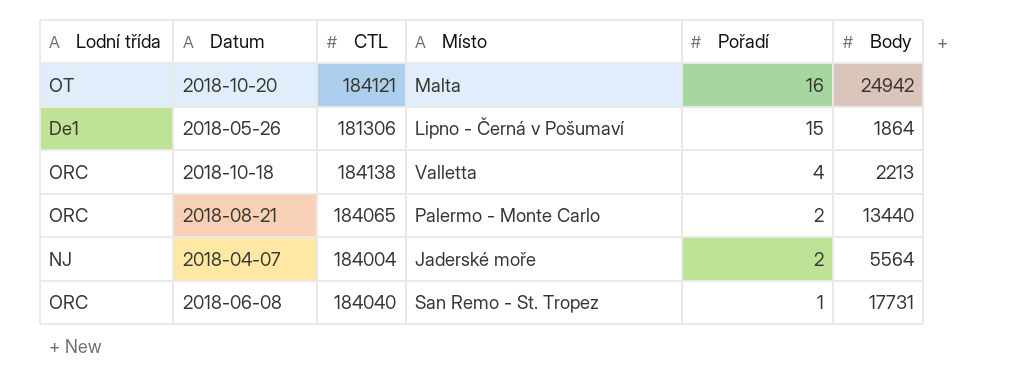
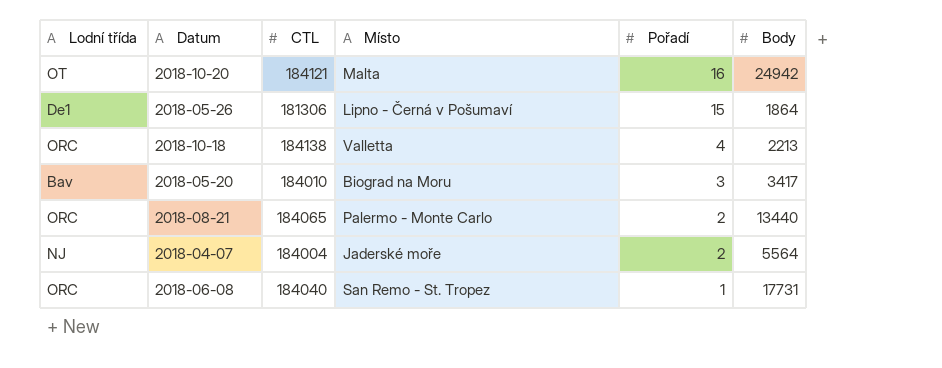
row 2018-05-20: none -> Bav | 184010 | Biograd na Moru | 3 | 3417

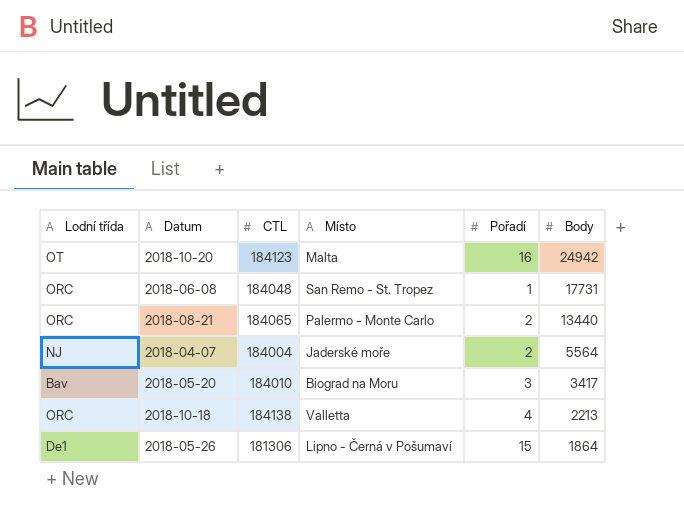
row order: Pořadí descending -> Body descending
2018-10-20 | CTL: 184121 -> 184123
2018-06-08 | CTL: 184040 -> 184048

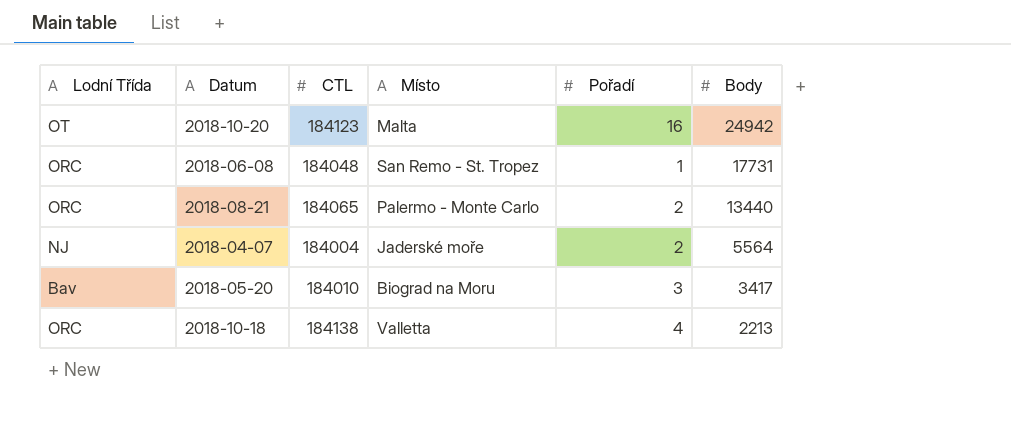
column name: Lodní třída -> Lodní Třída
row 2018-05-26: De1 | 181306 | Lipno - Černá v Pošumaví | 15 | 1864 -> none

